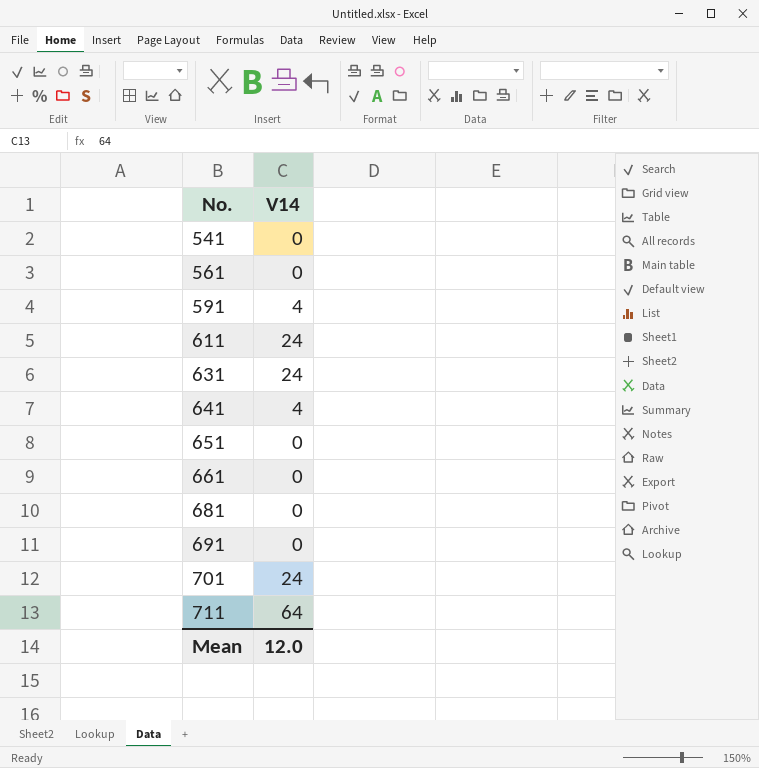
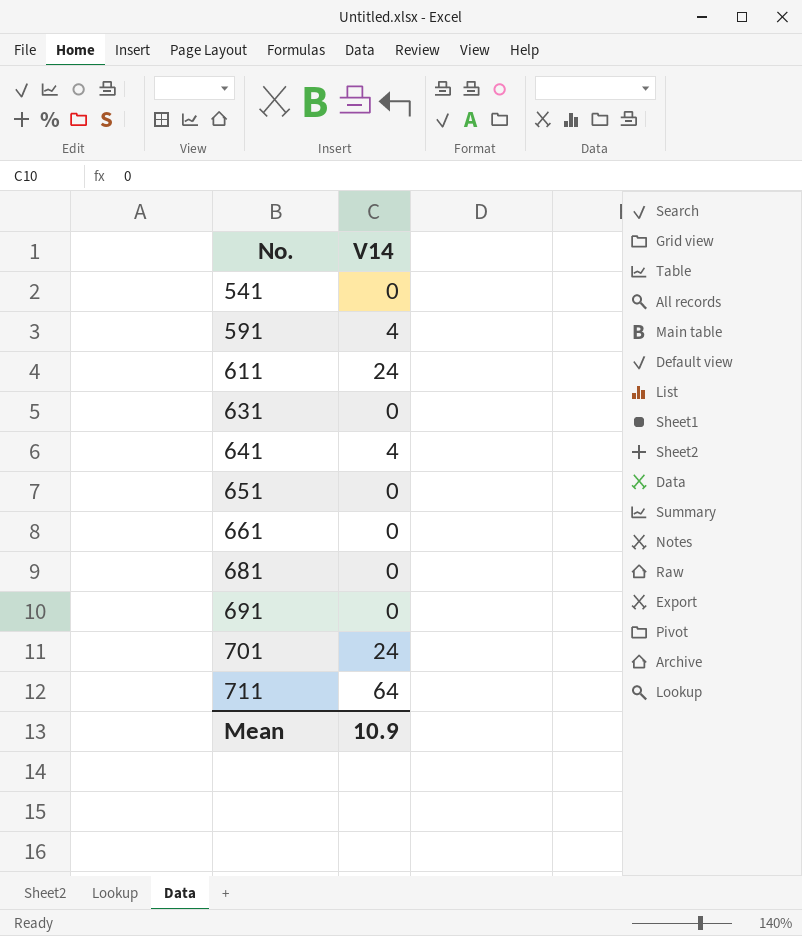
row 561: 0 -> none
631 | V14: 24 -> 0
Mean | V14: 12.0 -> 10.9

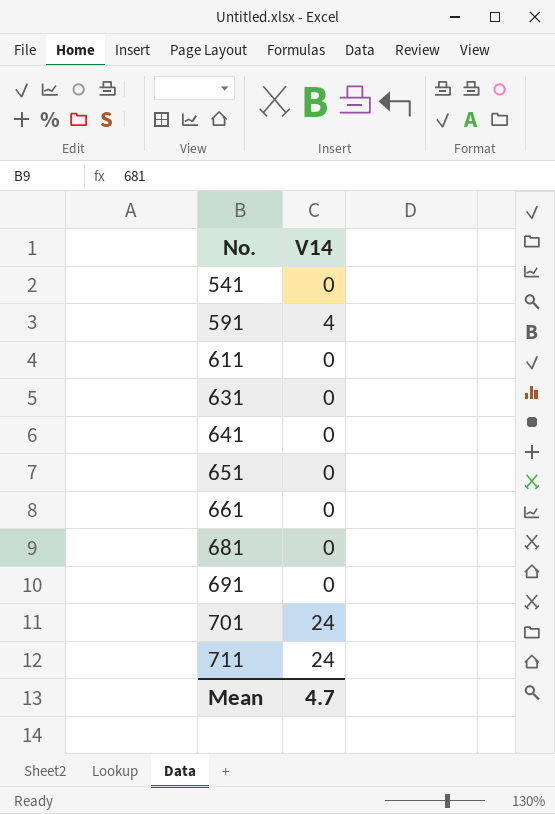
611 | V14: 24 -> 0
641 | V14: 4 -> 0
711 | V14: 64 -> 24
Mean | V14: 10.9 -> 4.7

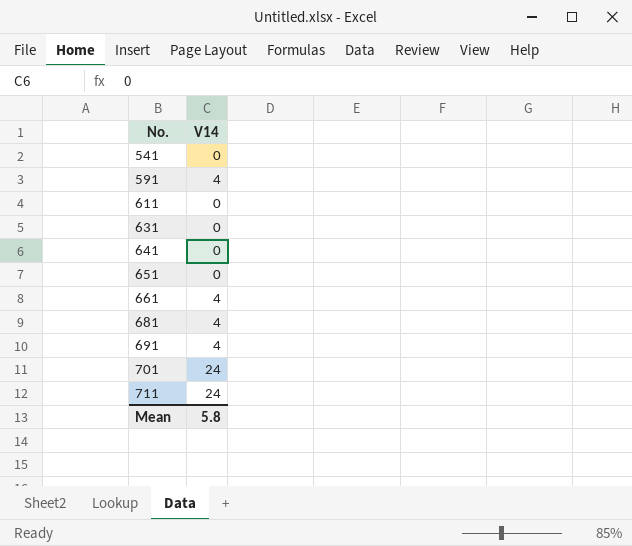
661 | V14: 0 -> 4
681 | V14: 0 -> 4
691 | V14: 0 -> 4
Mean | V14: 4.7 -> 5.8

